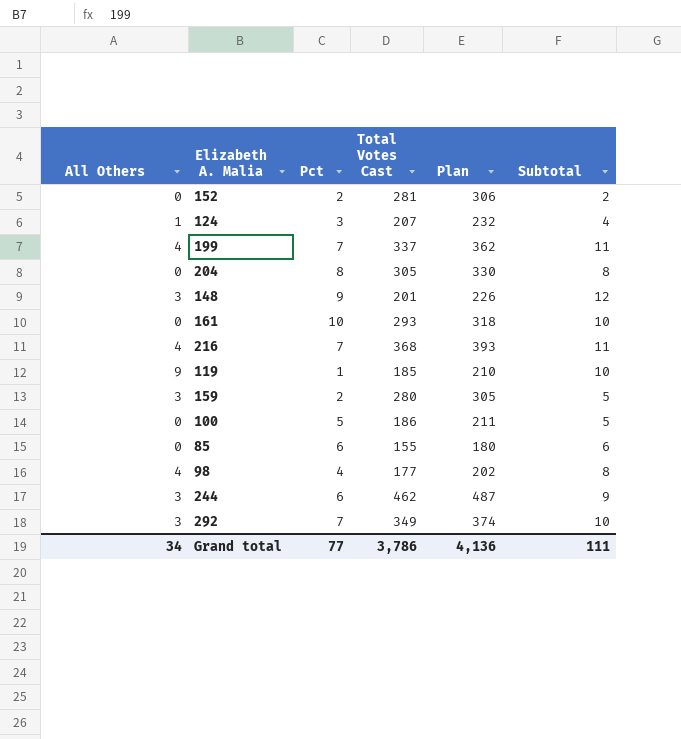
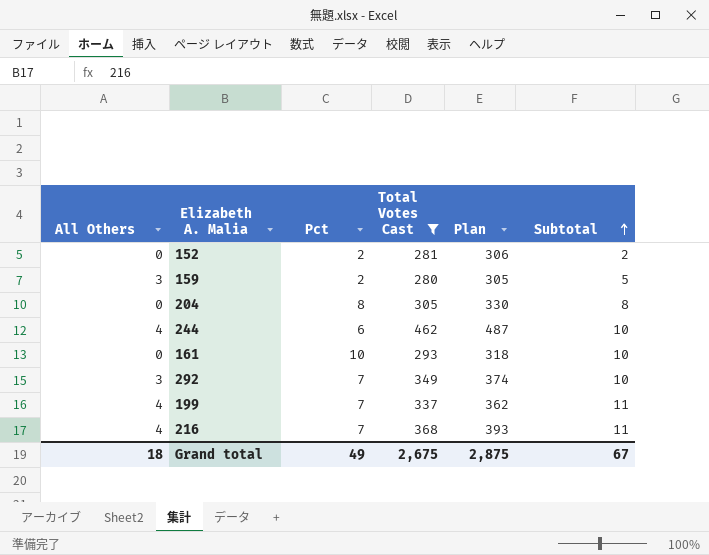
filter: none -> Total Votes Cast >= 280
row order: none -> Subtotal ascending
244 | All Others: 3 -> 4
244 | Subtotal: 9 -> 10
Grand total | All Others: 34 -> 18
Grand total | Pct: 77 -> 49
Grand total | Total Votes Cast: 3,786 -> 2,675
Grand total | Plan: 4,136 -> 2,875
Grand total | Subtotal: 111 -> 67

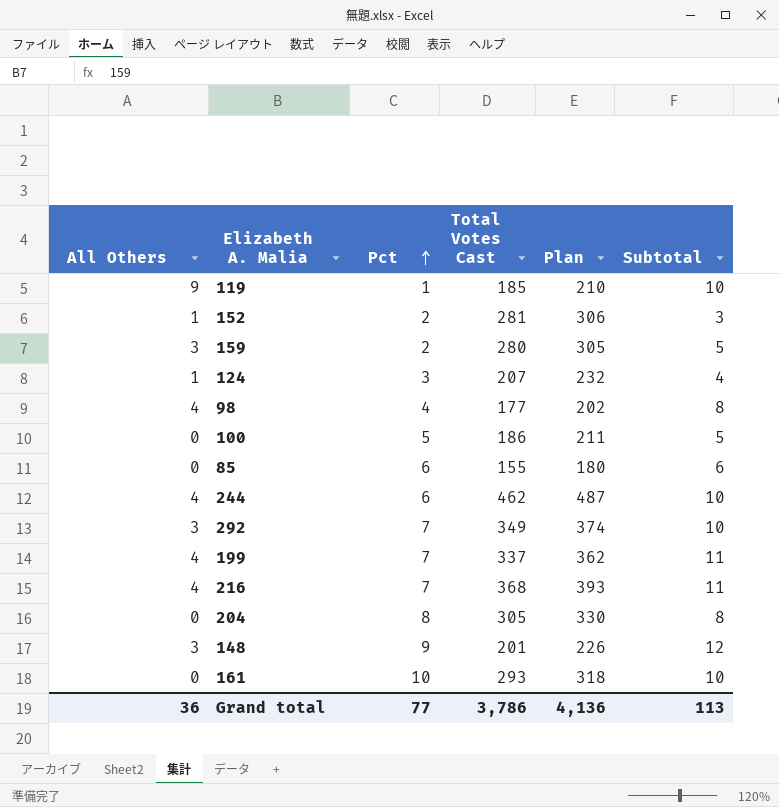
filter: Total Votes Cast >= 280 -> none
row order: Subtotal ascending -> Pct ascending
152 | All Others: 0 -> 1
152 | Subtotal: 2 -> 3
Grand total | All Others: 18 -> 36
Grand total | Pct: 49 -> 77
Grand total | Total Votes Cast: 2,675 -> 3,786
Grand total | Plan: 2,875 -> 4,136
Grand total | Subtotal: 67 -> 113

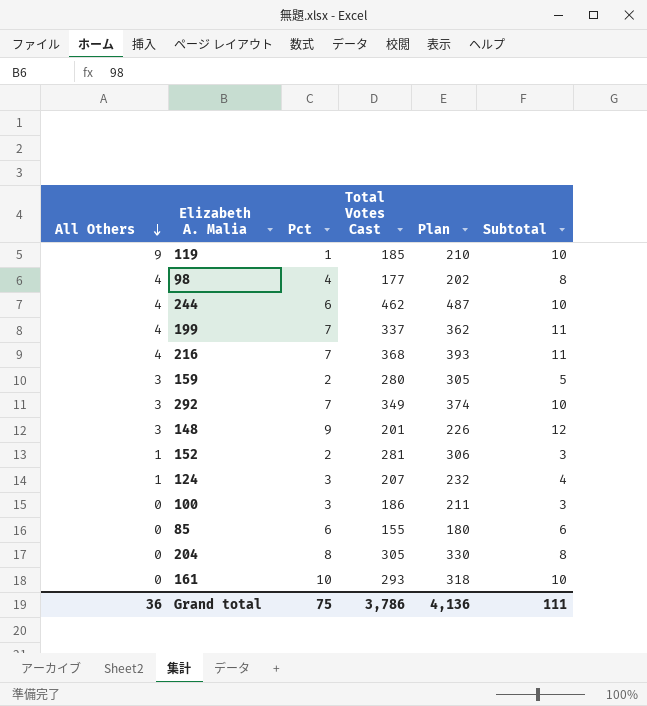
row order: Pct ascending -> All Others descending
100 | Pct: 5 -> 3
100 | Subtotal: 5 -> 3
Grand total | Pct: 77 -> 75
Grand total | Subtotal: 113 -> 111

